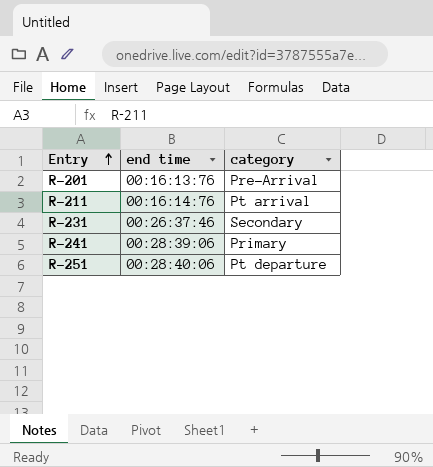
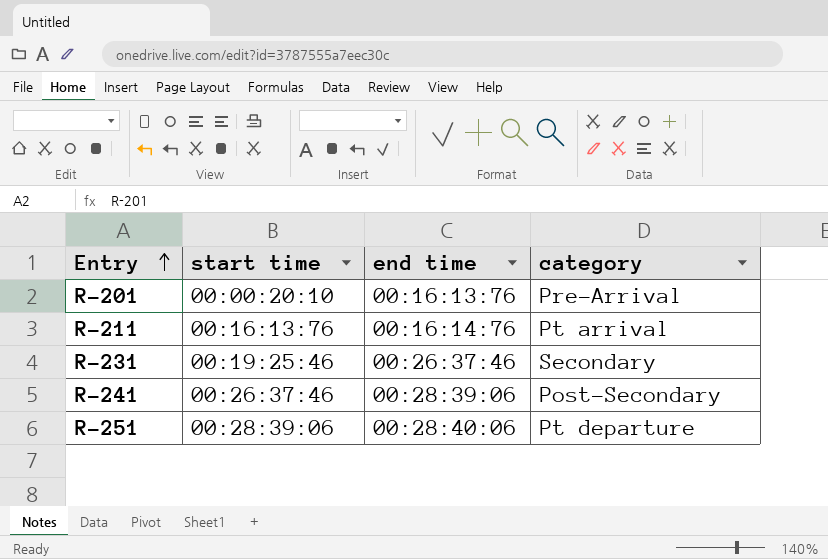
column start time | position: none -> 2
R-241 | category: Primary -> Post-Secondary

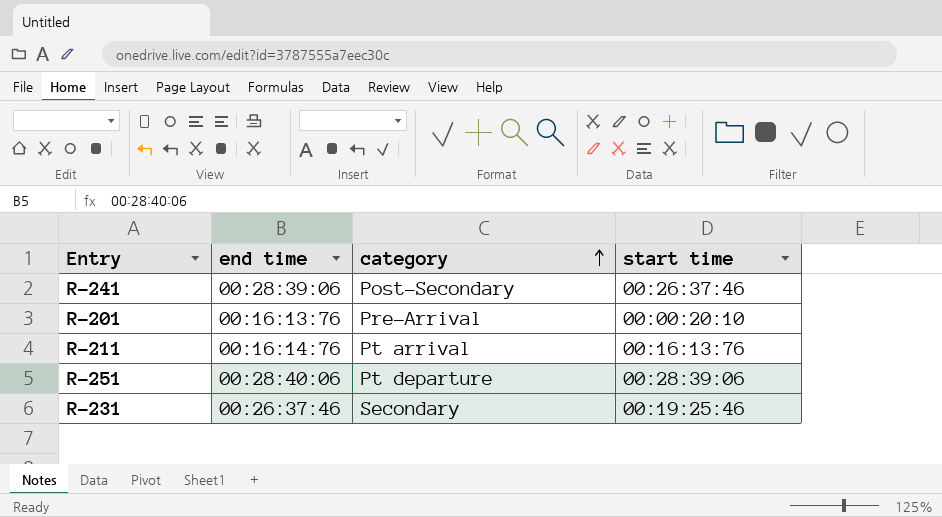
row order: Entry ascending -> category ascending
column start time | position: 2 -> 4

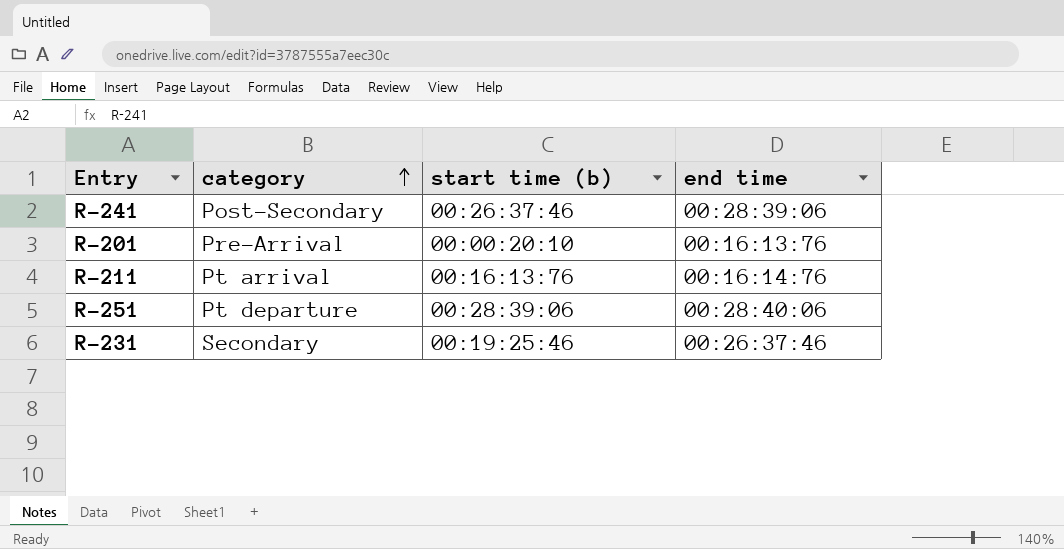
column name: start time -> start time (b)
column end time | position: 2 -> 4

